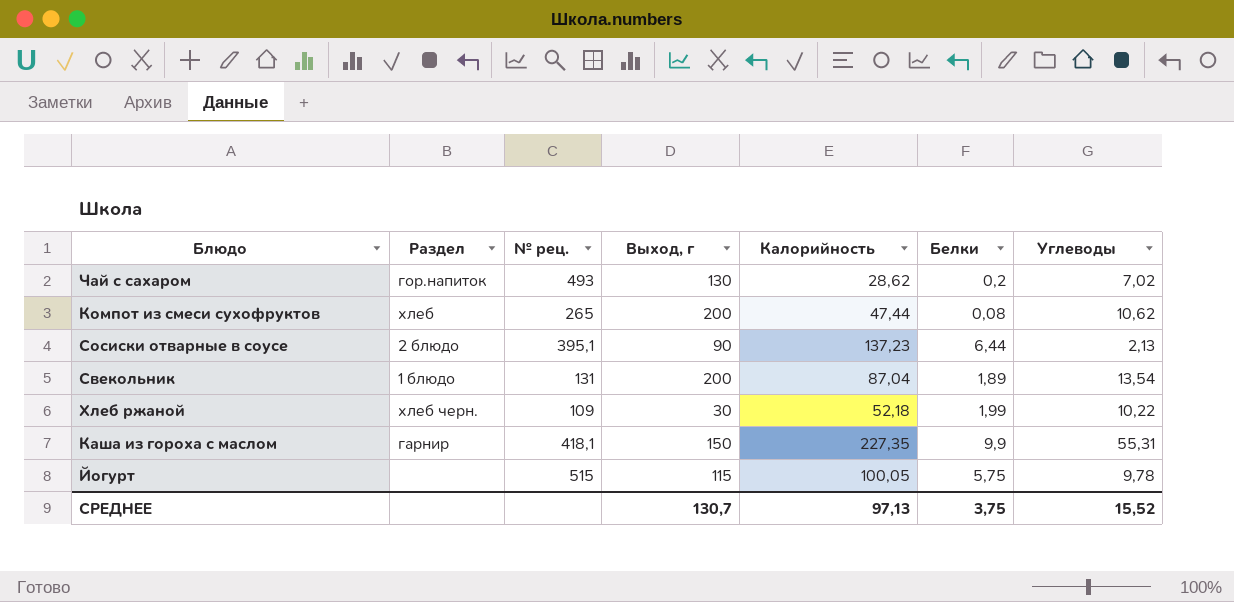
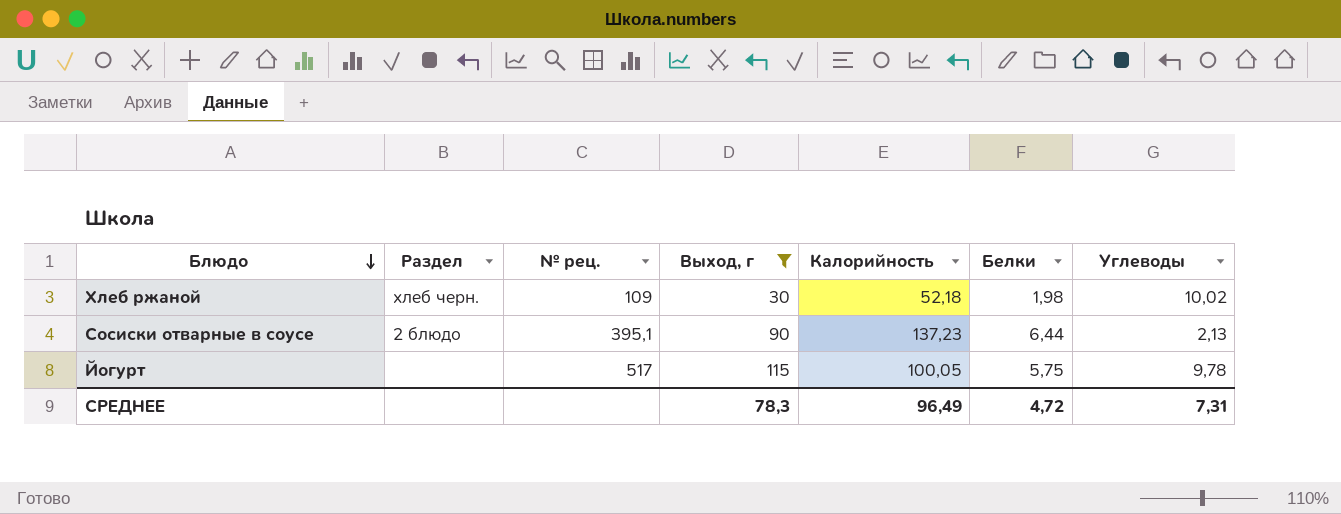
filter: none -> Выход, г <= 115
row order: none -> Блюдо descending
Хлеб ржаной | Белки: 1,99 -> 1,98
Хлеб ржаной | Углеводы: 10,22 -> 10,02
Йогурт | № рец.: 515 -> 517
СРЕДНЕЕ | Выход, г: 130,7 -> 78,3
СРЕДНЕЕ | Калорийность: 97,13 -> 96,49
СРЕДНЕЕ | Белки: 3,75 -> 4,72
СРЕДНЕЕ | Углеводы: 15,52 -> 7,31

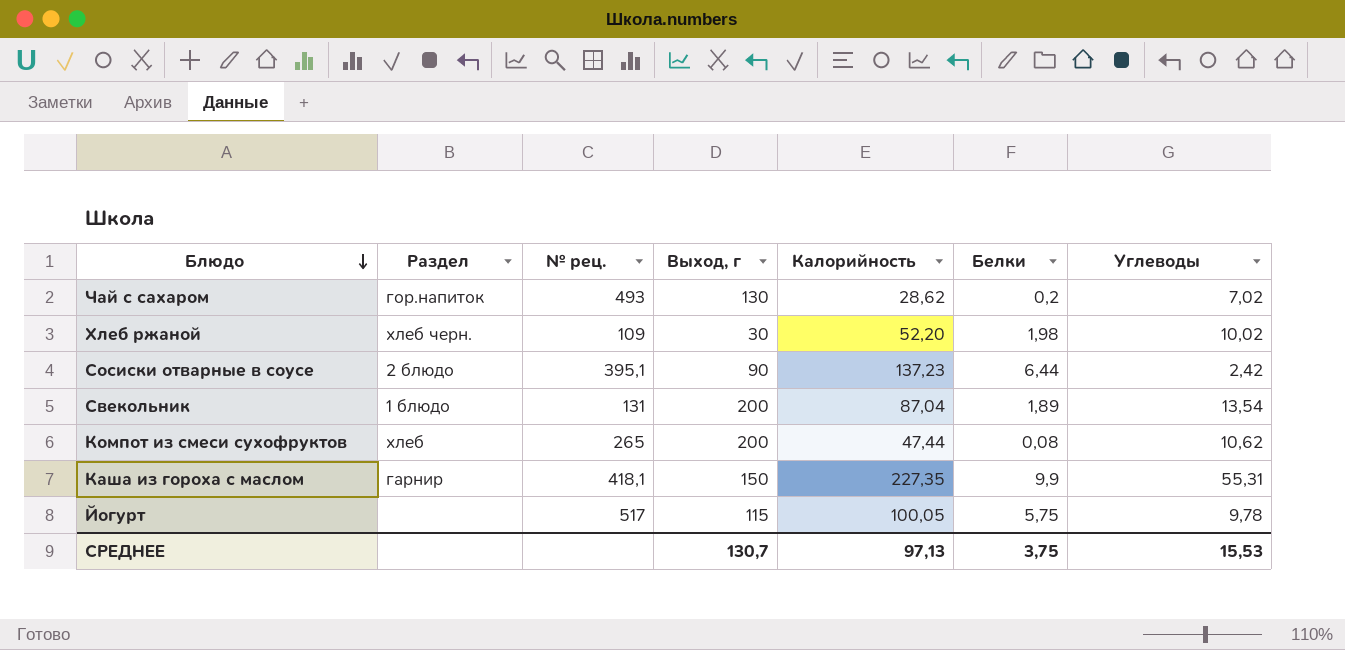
filter: Выход, г <= 115 -> none
Хлеб ржаной | Калорийность: 52,18 -> 52,20
Сосиски отварные в соусе | Углеводы: 2,13 -> 2,42
СРЕДНЕЕ | Выход, г: 78,3 -> 130,7
СРЕДНЕЕ | Калорийность: 96,49 -> 97,13
СРЕДНЕЕ | Белки: 4,72 -> 3,75
СРЕДНЕЕ | Углеводы: 7,31 -> 15,53

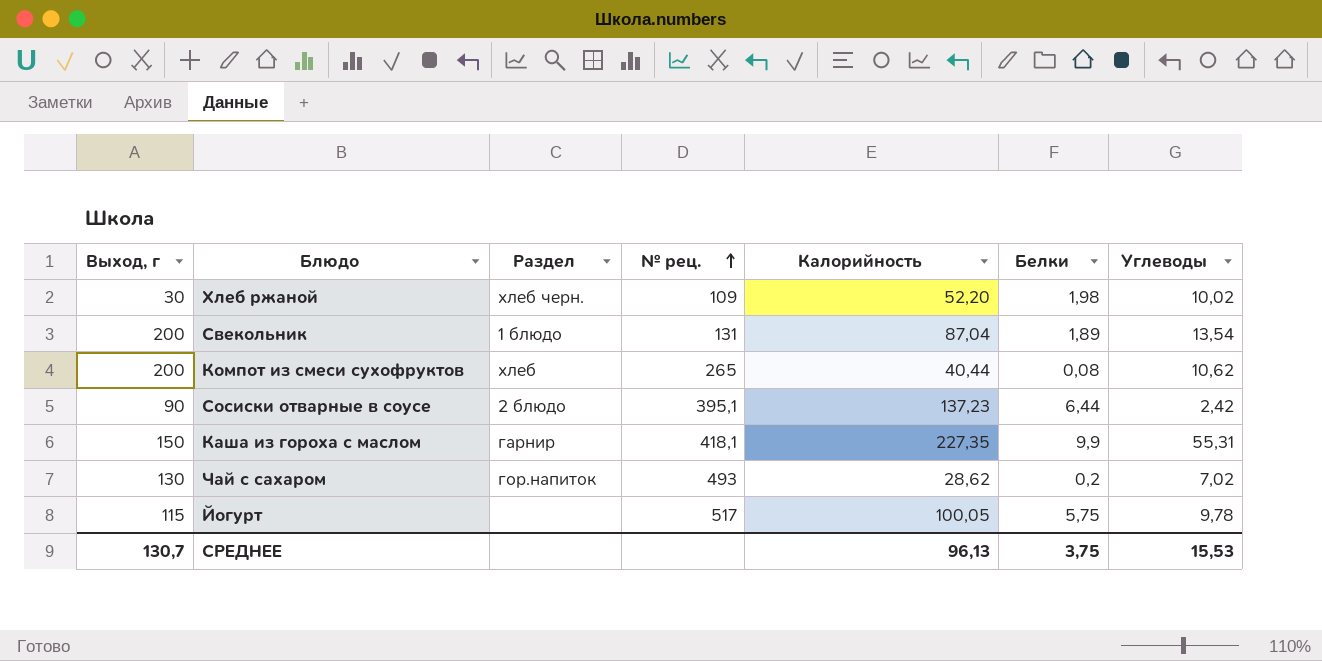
row order: Блюдо descending -> № рец. ascending
column Выход, г | position: 4 -> 1
Компот из смеси сухофруктов | Калорийность: 47,44 -> 40,44
СРЕДНЕЕ | Калорийность: 97,13 -> 96,13

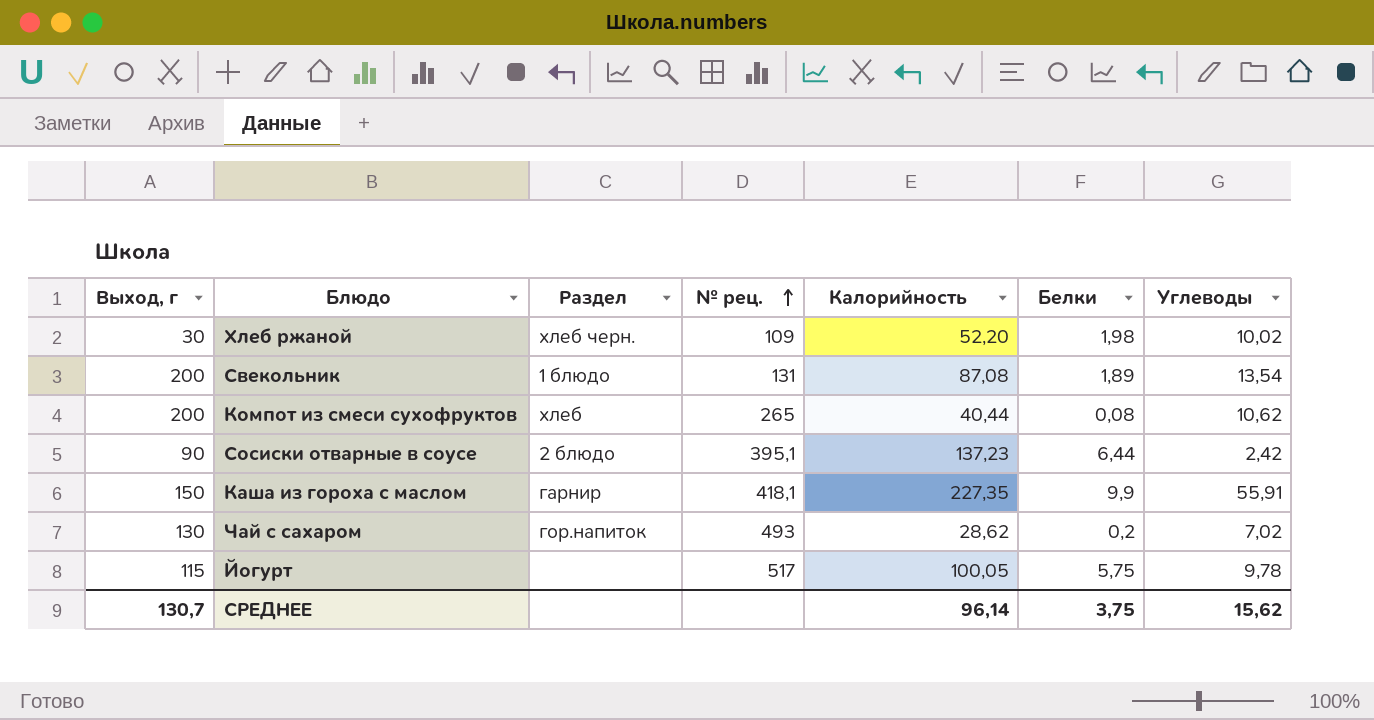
Свекольник | Калорийность: 87,04 -> 87,08
Каша из гороха с маслом | Углеводы: 55,31 -> 55,91
СРЕДНЕЕ | Калорийность: 96,13 -> 96,14
СРЕДНЕЕ | Углеводы: 15,53 -> 15,62

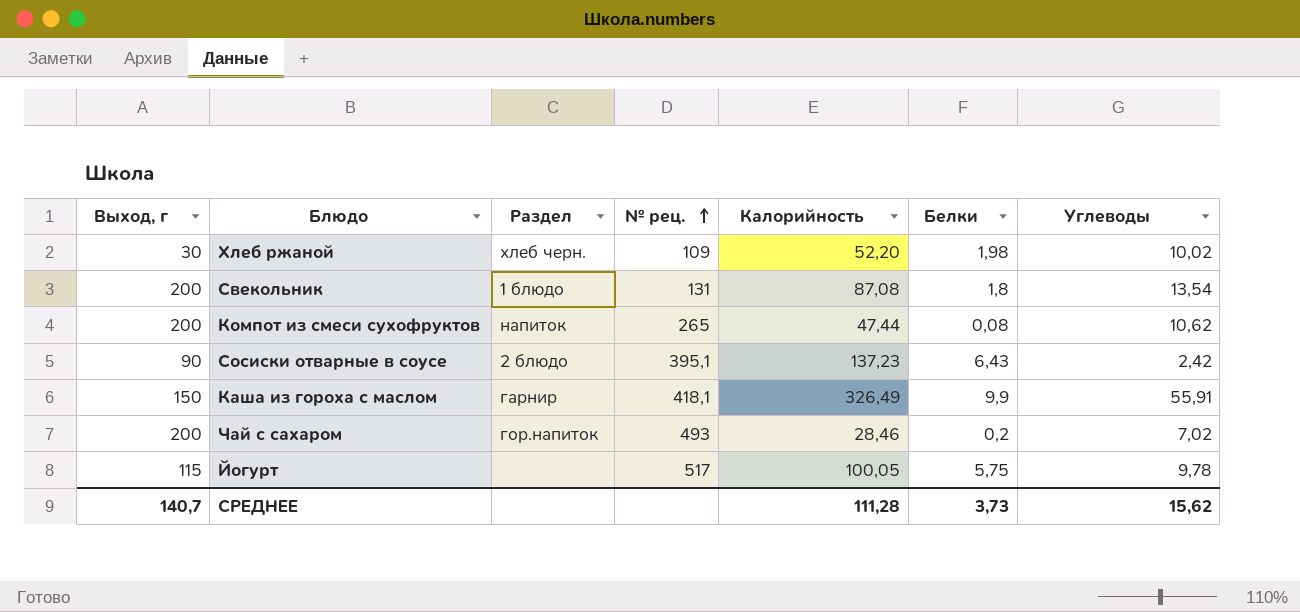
Свекольник | Белки: 1,89 -> 1,8
Компот из смеси сухофруктов | Раздел: хлеб -> напиток
Компот из смеси сухофруктов | Калорийность: 40,44 -> 47,44
Сосиски отварные в соусе | Белки: 6,44 -> 6,43
Каша из гороха с маслом | Калорийность: 227,35 -> 326,49
Чай с сахаром | Выход, г: 130 -> 200
Чай с сахаром | Калорийность: 28,62 -> 28,46
СРЕДНЕЕ | Выход, г: 130,7 -> 140,7
СРЕДНЕЕ | Калорийность: 96,14 -> 111,28
СРЕДНЕЕ | Белки: 3,75 -> 3,73

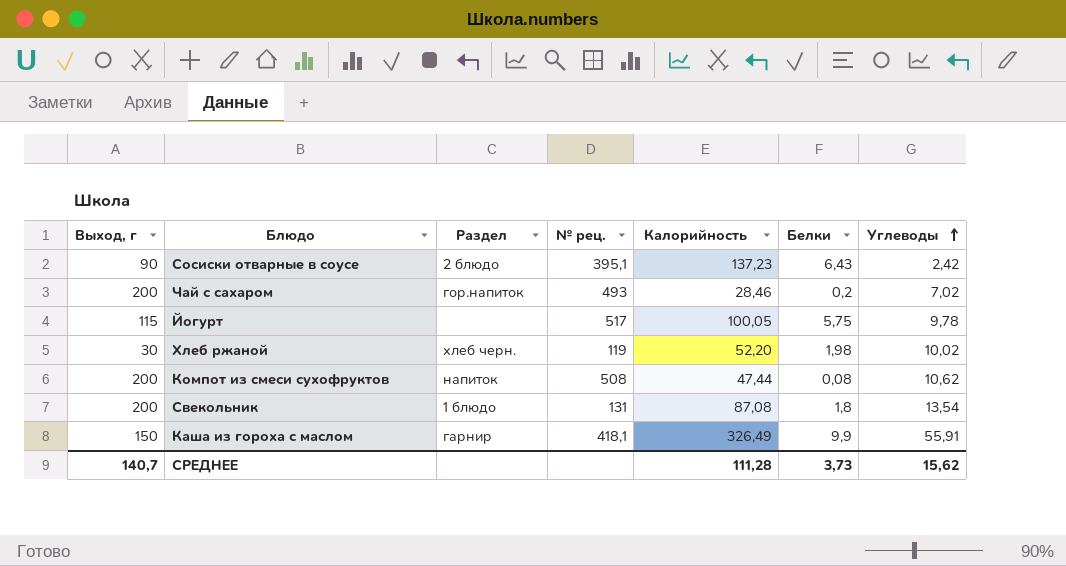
row order: № рец. ascending -> Углеводы ascending
Хлеб ржаной | № рец.: 109 -> 119
Компот из смеси сухофруктов | № рец.: 265 -> 508

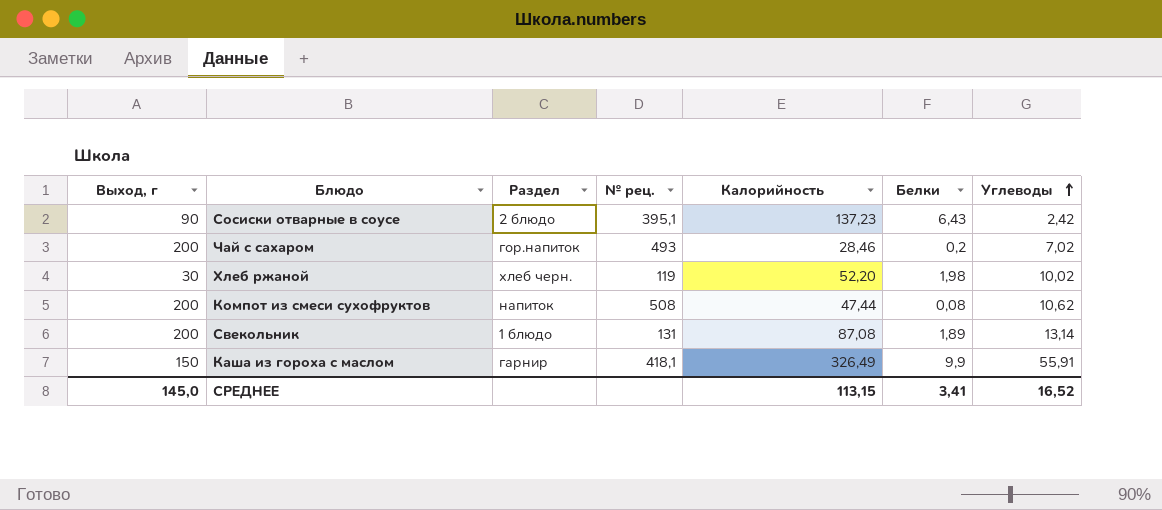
row Йогурт: 115 | none | 517 | 100,05 | 5,75 | 9,78 -> none
Свекольник | Белки: 1,8 -> 1,89
Свекольник | Углеводы: 13,54 -> 13,14
СРЕДНЕЕ | Выход, г: 140,7 -> 145,0
СРЕДНЕЕ | Калорийность: 111,28 -> 113,15
СРЕДНЕЕ | Белки: 3,73 -> 3,41
СРЕДНЕЕ | Углеводы: 15,62 -> 16,52

